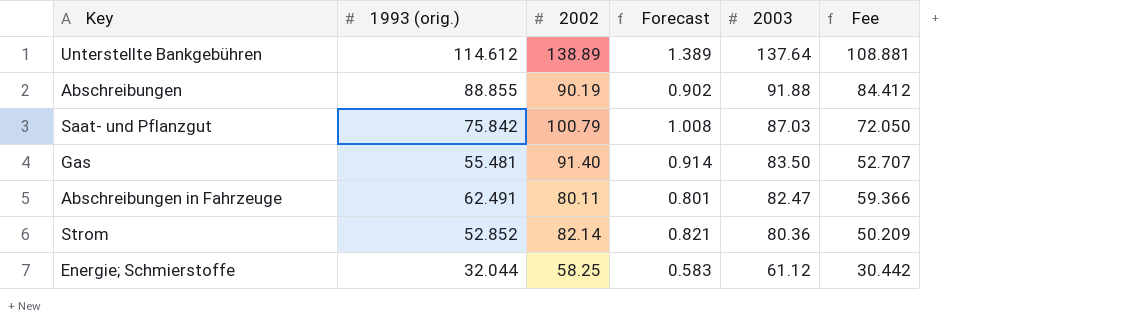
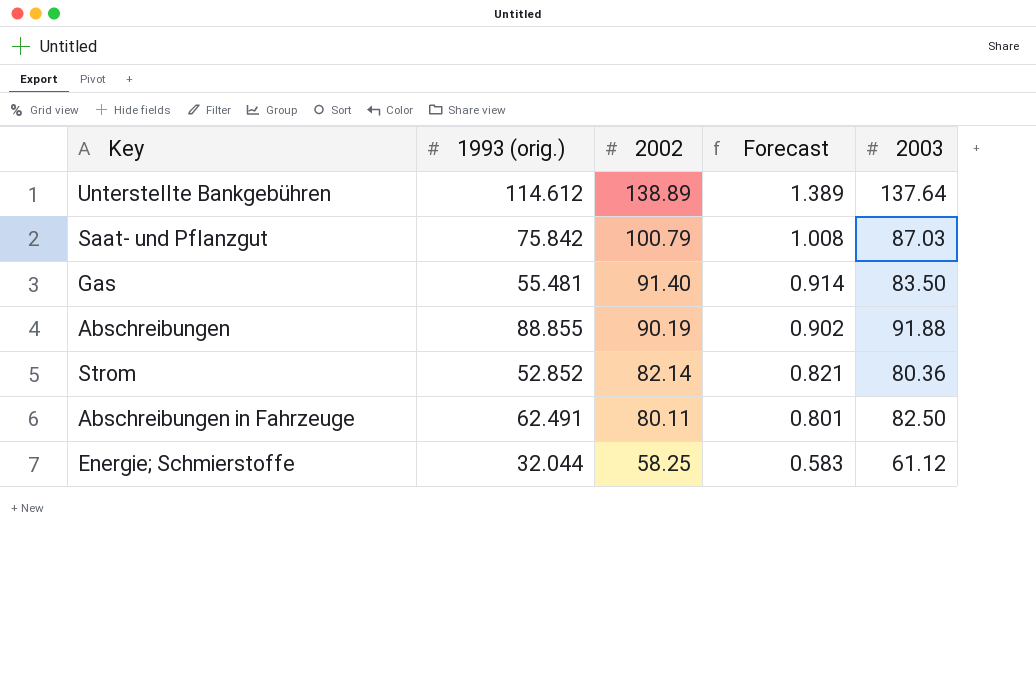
row order: 2003 descending -> 2002 descending
column Fee | formula: [1993 (orig.)] * 0.95 -> none
Abschreibungen in Fahrzeuge | 2003: 82.47 -> 82.50

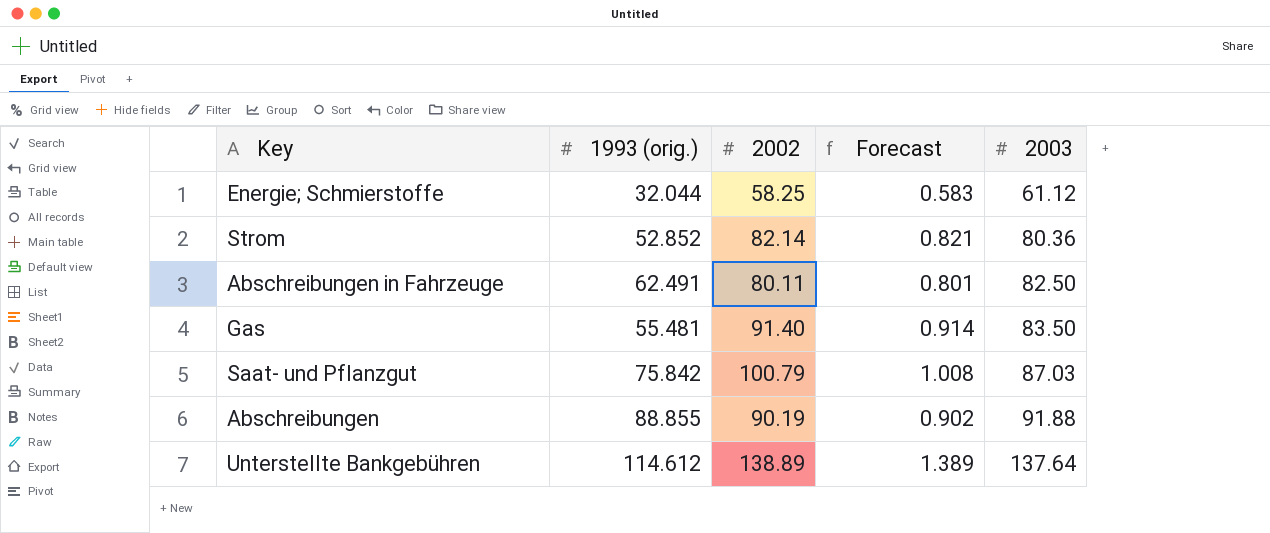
row order: 2002 descending -> 2003 ascending

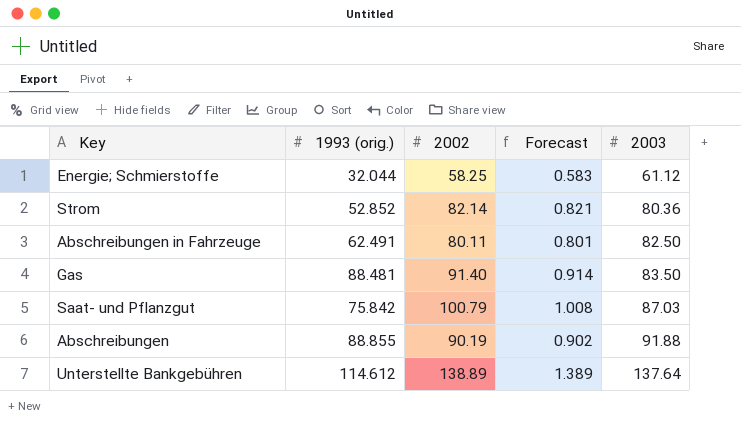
Gas | 1993 (orig.): 55.481 -> 88.481

